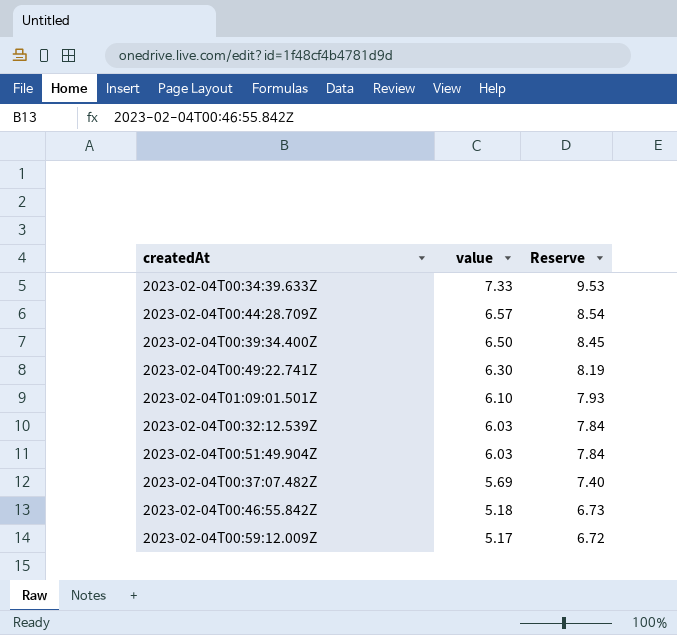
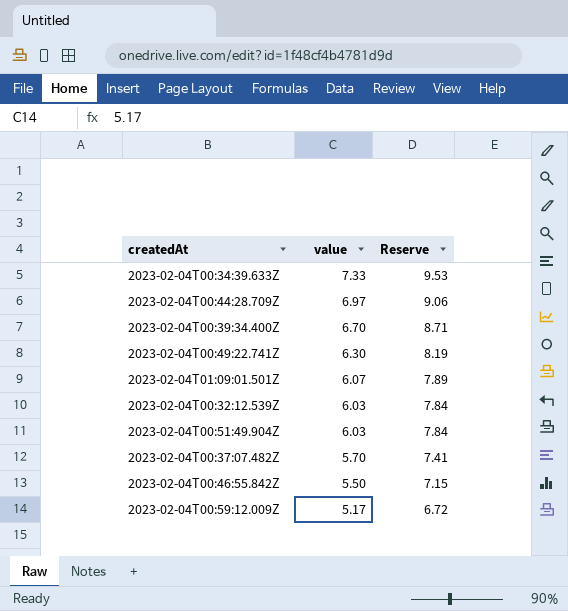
2023-02-04T00:44:28.709Z | value: 6.57 -> 6.97
2023-02-04T00:44:28.709Z | Reserve: 8.54 -> 9.06
2023-02-04T00:39:34.400Z | value: 6.50 -> 6.70
2023-02-04T00:39:34.400Z | Reserve: 8.45 -> 8.71
2023-02-04T01:09:01.501Z | value: 6.10 -> 6.07
2023-02-04T01:09:01.501Z | Reserve: 7.93 -> 7.89
2023-02-04T00:37:07.482Z | value: 5.69 -> 5.70
2023-02-04T00:37:07.482Z | Reserve: 7.40 -> 7.41
2023-02-04T00:46:55.842Z | value: 5.18 -> 5.50
2023-02-04T00:46:55.842Z | Reserve: 6.73 -> 7.15

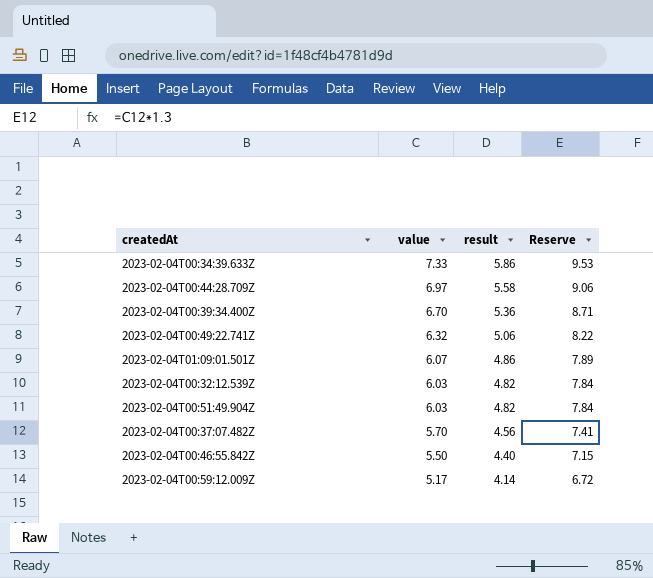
column result | formula: none -> [value] * 0.8
2023-02-04T00:49:22.741Z | value: 6.30 -> 6.32
2023-02-04T00:49:22.741Z | Reserve: 8.19 -> 8.22

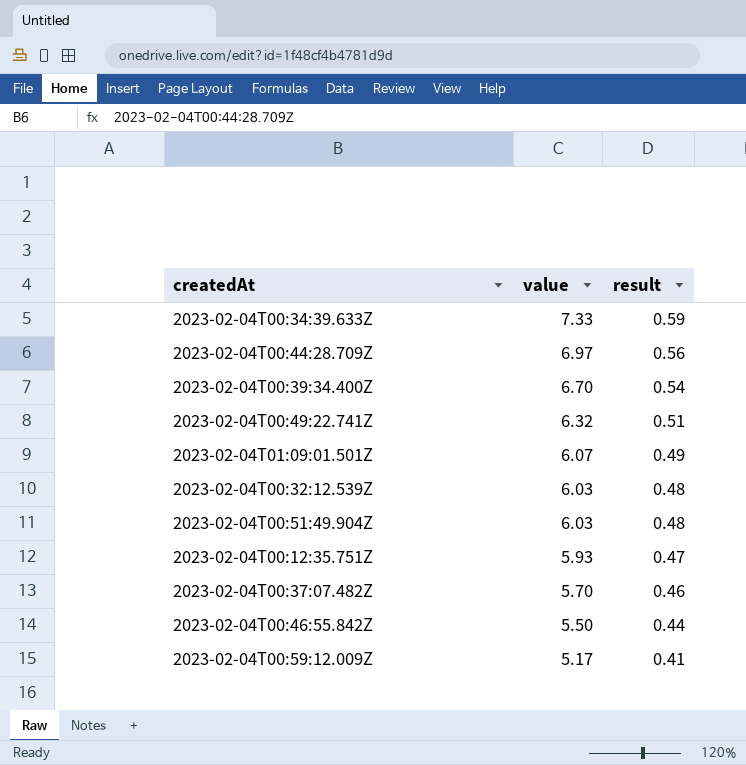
column Reserve | formula: [value] * 1.3 -> none
column result | formula: [value] * 0.8 -> [value] * 0.08
row 2023-02-04T00:12:35.751Z: none -> 5.93 | 0.47

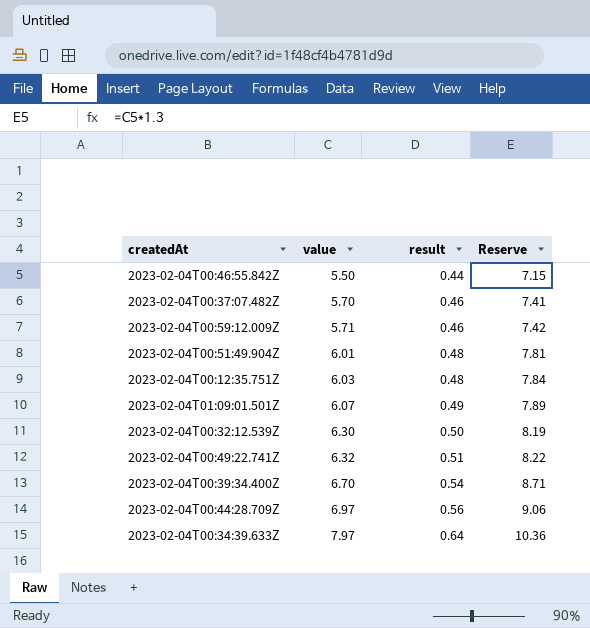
row order: value descending -> value ascending
column Reserve | formula: none -> [value] * 1.3
2023-02-04T00:59:12.009Z | value: 5.17 -> 5.71
2023-02-04T00:59:12.009Z | result: 0.41 -> 0.46
2023-02-04T00:51:49.904Z | value: 6.03 -> 6.01
2023-02-04T00:12:35.751Z | value: 5.93 -> 6.03
2023-02-04T00:12:35.751Z | result: 0.47 -> 0.48
2023-02-04T00:32:12.539Z | value: 6.03 -> 6.30
2023-02-04T00:32:12.539Z | result: 0.48 -> 0.50
2023-02-04T00:34:39.633Z | value: 7.33 -> 7.97
2023-02-04T00:34:39.633Z | result: 0.59 -> 0.64

